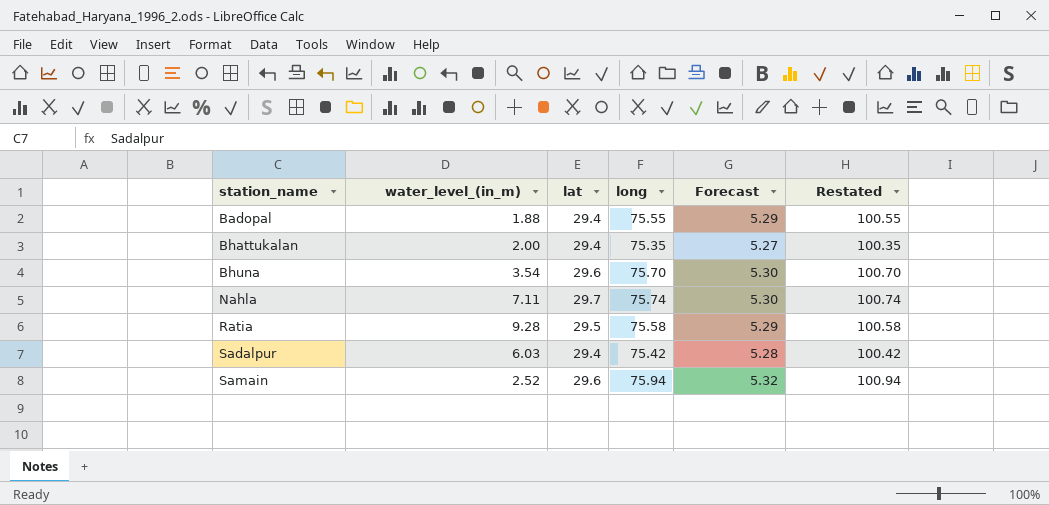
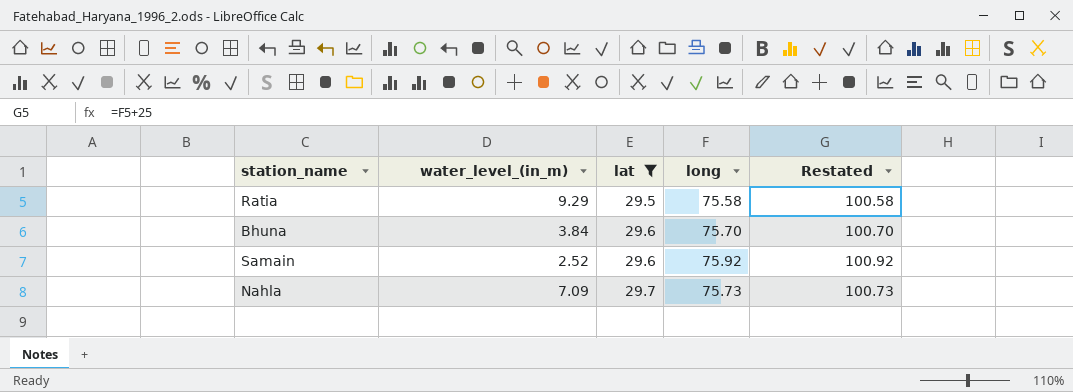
filter: none -> lat != 29.4
row order: station_name ascending -> lat ascending
column Forecast | formula: [long] * 0.07 -> none
Ratia | water_level_(in_m): 9.28 -> 9.29
Bhuna | water_level_(in_m): 3.54 -> 3.84
Samain | long: 75.94 -> 75.92
Samain | Restated: 100.94 -> 100.92
Nahla | water_level_(in_m): 7.11 -> 7.09
Nahla | long: 75.74 -> 75.73
Nahla | Restated: 100.74 -> 100.73

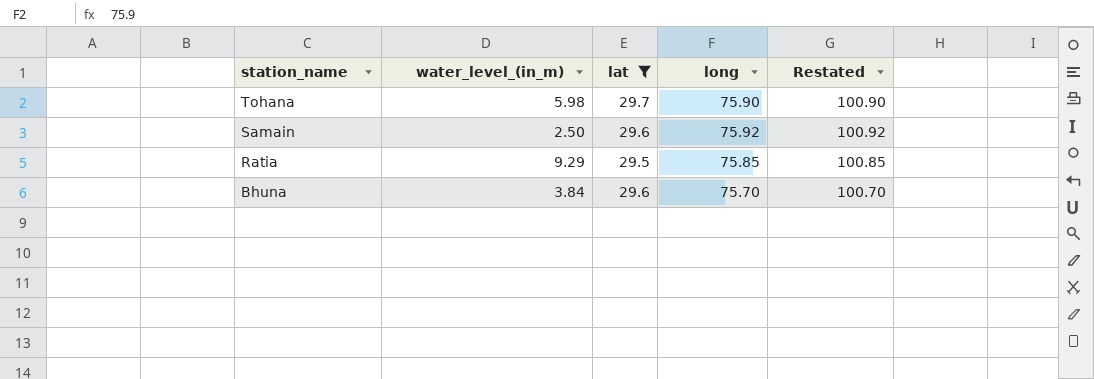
row order: lat ascending -> station_name descending
row Nahla: 7.09 | 29.7 | 75.73 | 100.73 -> none
row Tohana: none -> 5.98 | 29.7 | 75.90 | 100.90
Samain | water_level_(in_m): 2.52 -> 2.50
Ratia | long: 75.58 -> 75.85
Ratia | Restated: 100.58 -> 100.85

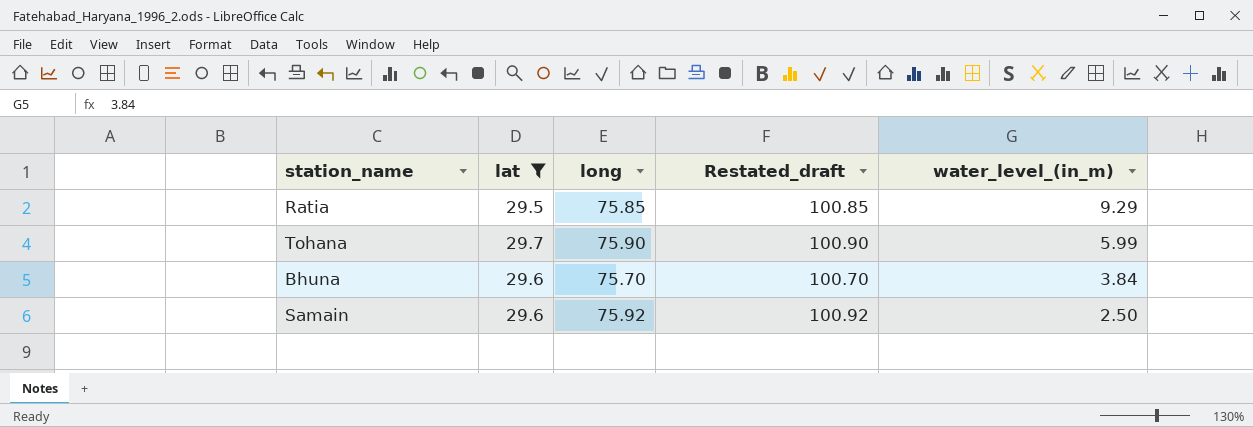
row order: station_name descending -> water_level_(in_m) descending
column name: Restated -> Restated_draft
column water_level_(in_m) | position: 2 -> 5
Tohana | water_level_(in_m): 5.98 -> 5.99

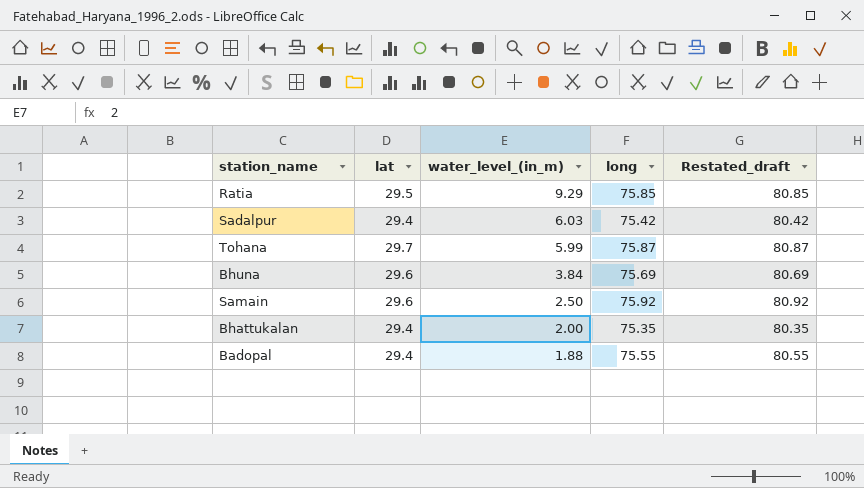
filter: lat != 29.4 -> none
column water_level_(in_m) | position: 5 -> 3
column Restated_draft | formula: [long] + 25 -> [long] + 5
Tohana | long: 75.90 -> 75.87
Bhuna | long: 75.70 -> 75.69

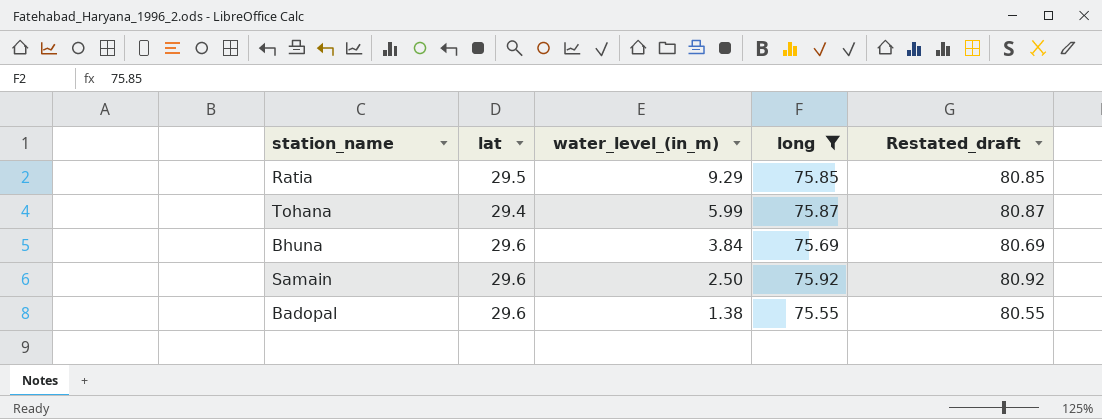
filter: none -> long >= 75.55
Tohana | lat: 29.7 -> 29.4
Badopal | lat: 29.4 -> 29.6
Badopal | water_level_(in_m): 1.88 -> 1.38

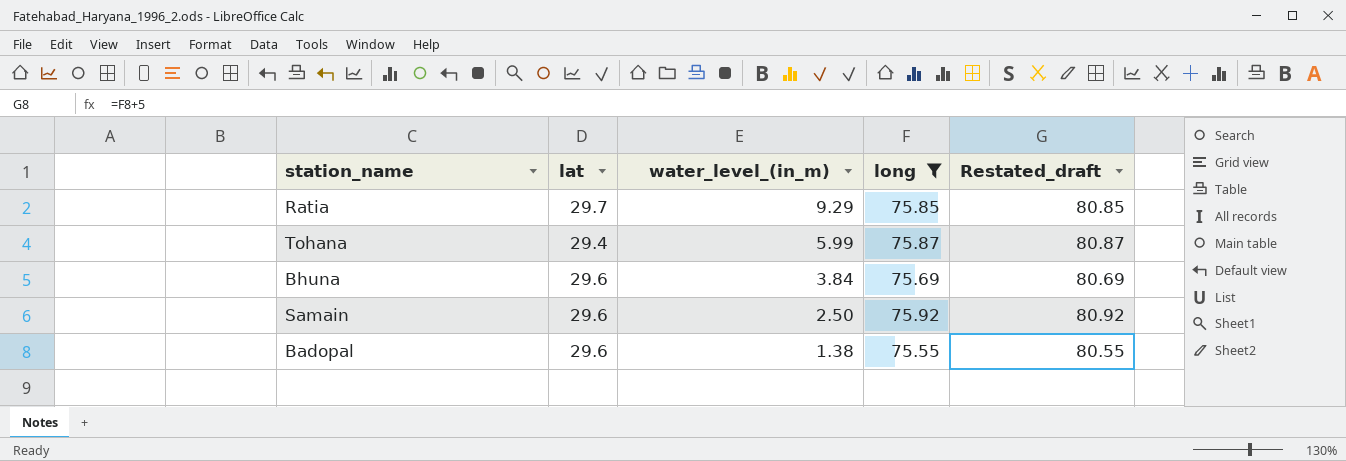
Ratia | lat: 29.5 -> 29.7

